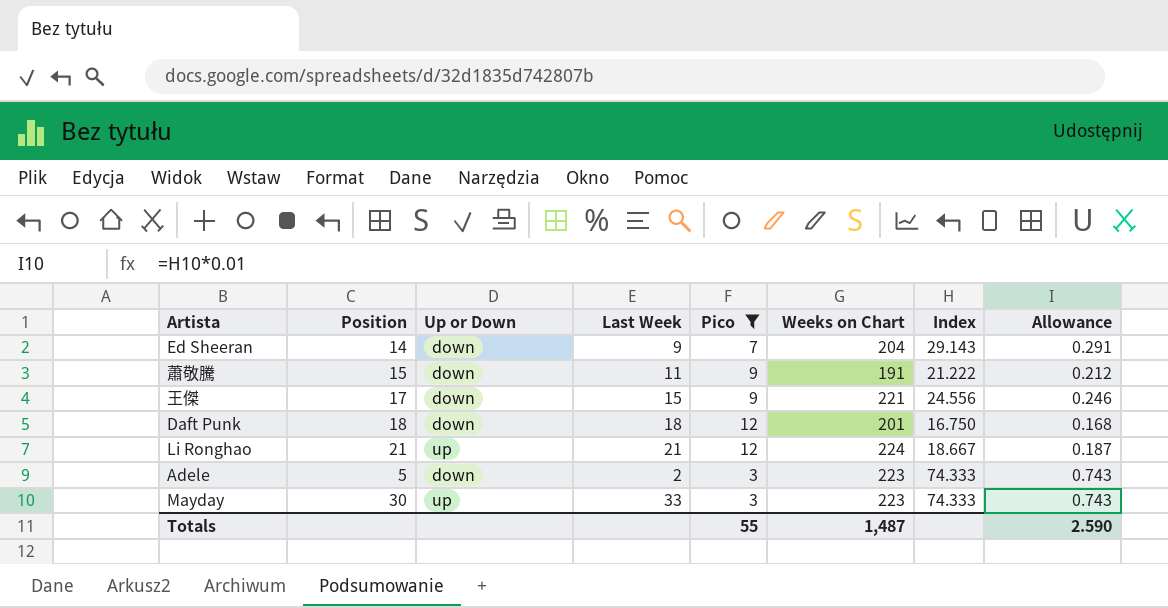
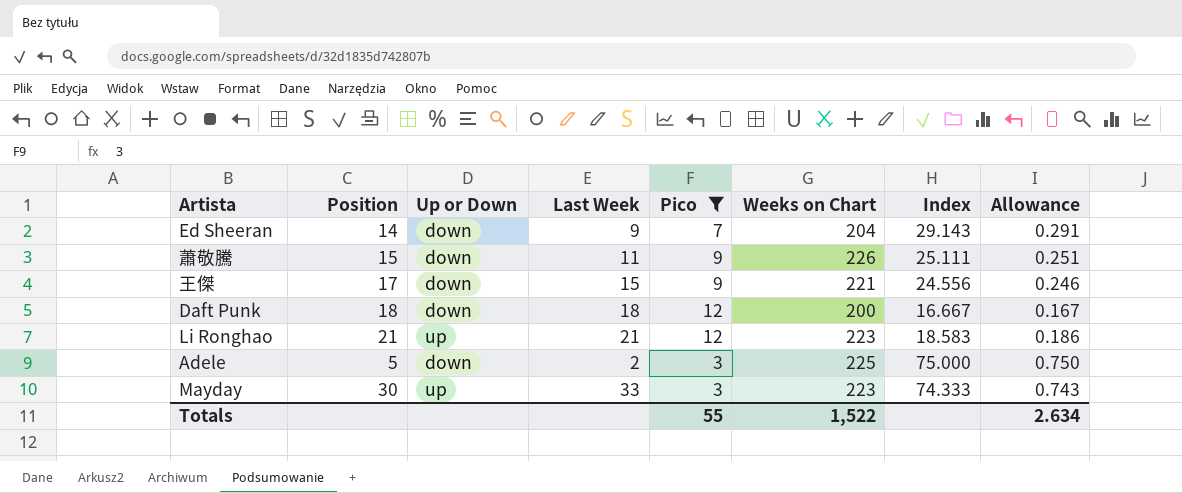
蕭敬騰 | Weeks on Chart: 191 -> 226
蕭敬騰 | Index: 21.222 -> 25.111
蕭敬騰 | Allowance: 0.212 -> 0.251
Daft Punk | Weeks on Chart: 201 -> 200
Daft Punk | Index: 16.750 -> 16.667
Daft Punk | Allowance: 0.168 -> 0.167
Li Ronghao | Weeks on Chart: 224 -> 223
Li Ronghao | Index: 18.667 -> 18.583
Li Ronghao | Allowance: 0.187 -> 0.186
Adele | Weeks on Chart: 223 -> 225
Adele | Index: 74.333 -> 75.000
Adele | Allowance: 0.743 -> 0.750
Totals | Weeks on Chart: 1,487 -> 1,522
Totals | Allowance: 2.590 -> 2.634

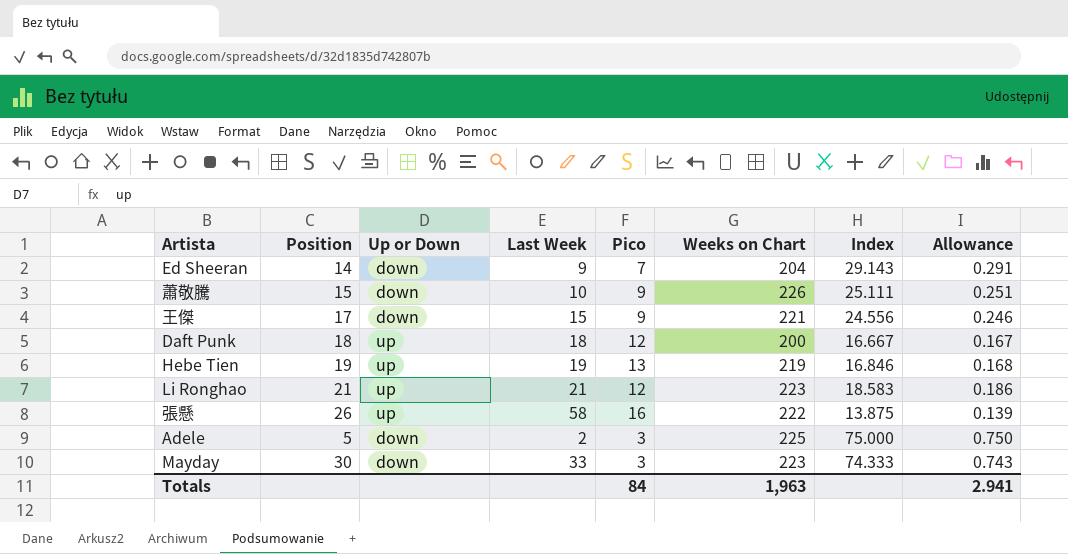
filter: Pico <= 12 -> none
蕭敬騰 | Last Week: 11 -> 10
Daft Punk | Up or Down: down -> up
Mayday | Up or Down: up -> down
Totals | Pico: 55 -> 84
Totals | Weeks on Chart: 1,522 -> 1,963
Totals | Allowance: 2.634 -> 2.941

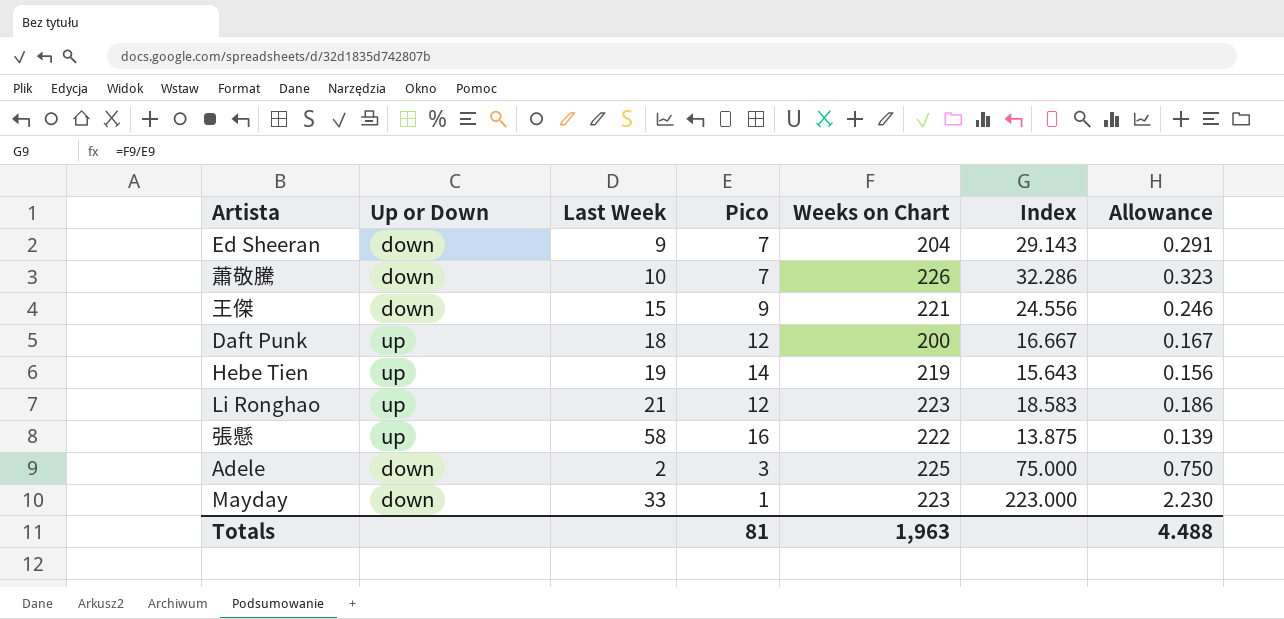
column Position | position: 2 -> none
蕭敬騰 | Pico: 9 -> 7
蕭敬騰 | Index: 25.111 -> 32.286
蕭敬騰 | Allowance: 0.251 -> 0.323
Hebe Tien | Pico: 13 -> 14
Hebe Tien | Index: 16.846 -> 15.643
Hebe Tien | Allowance: 0.168 -> 0.156
Mayday | Pico: 3 -> 1
Mayday | Index: 74.333 -> 223.000
Mayday | Allowance: 0.743 -> 2.230
Totals | Pico: 84 -> 81
Totals | Allowance: 2.941 -> 4.488

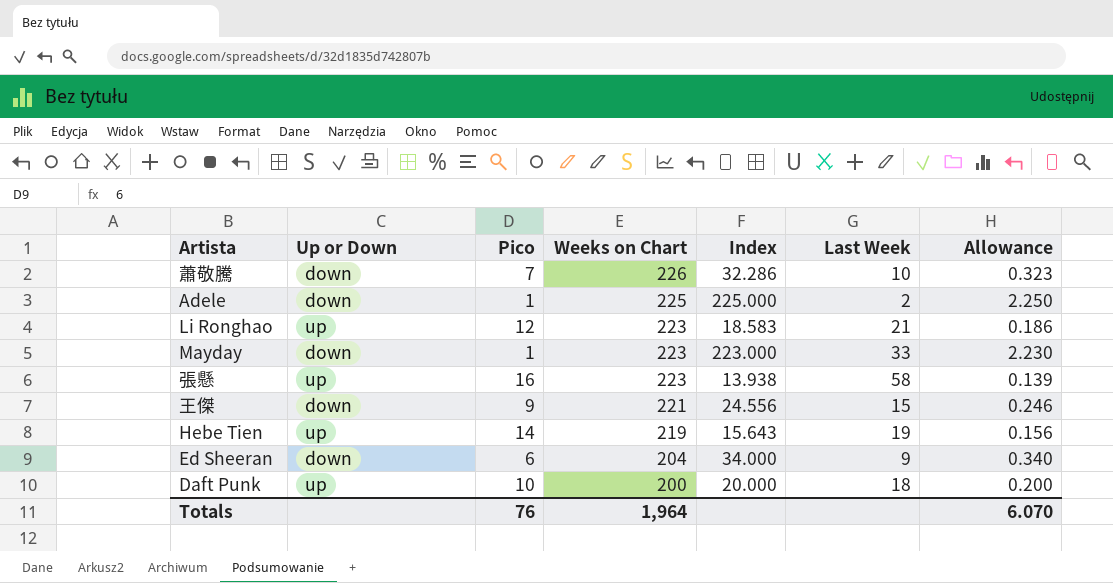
row order: none -> Weeks on Chart descending
column Last Week | position: 3 -> 6
Adele | Pico: 3 -> 1
Adele | Index: 75.000 -> 225.000
Adele | Allowance: 0.750 -> 2.250
張懸 | Weeks on Chart: 222 -> 223
張懸 | Index: 13.875 -> 13.938
Ed Sheeran | Pico: 7 -> 6
Ed Sheeran | Index: 29.143 -> 34.000
Ed Sheeran | Allowance: 0.291 -> 0.340
Daft Punk | Pico: 12 -> 10
Daft Punk | Index: 16.667 -> 20.000
Daft Punk | Allowance: 0.167 -> 0.200
Totals | Pico: 81 -> 76
Totals | Weeks on Chart: 1,963 -> 1,964
Totals | Allowance: 4.488 -> 6.070

